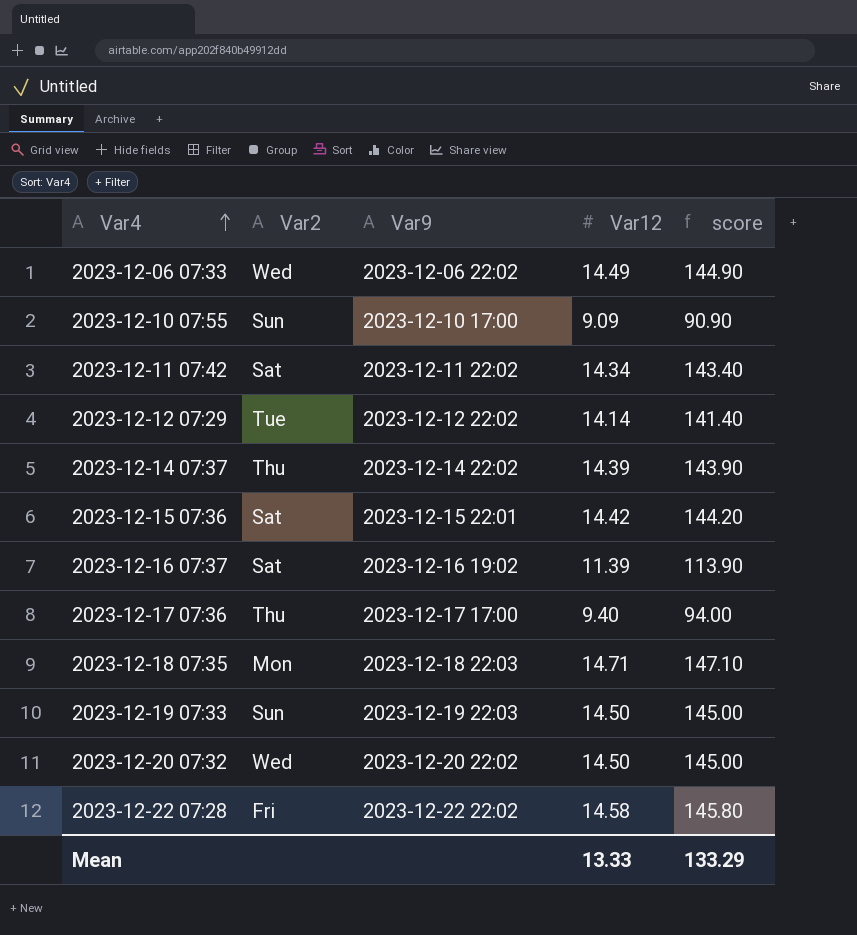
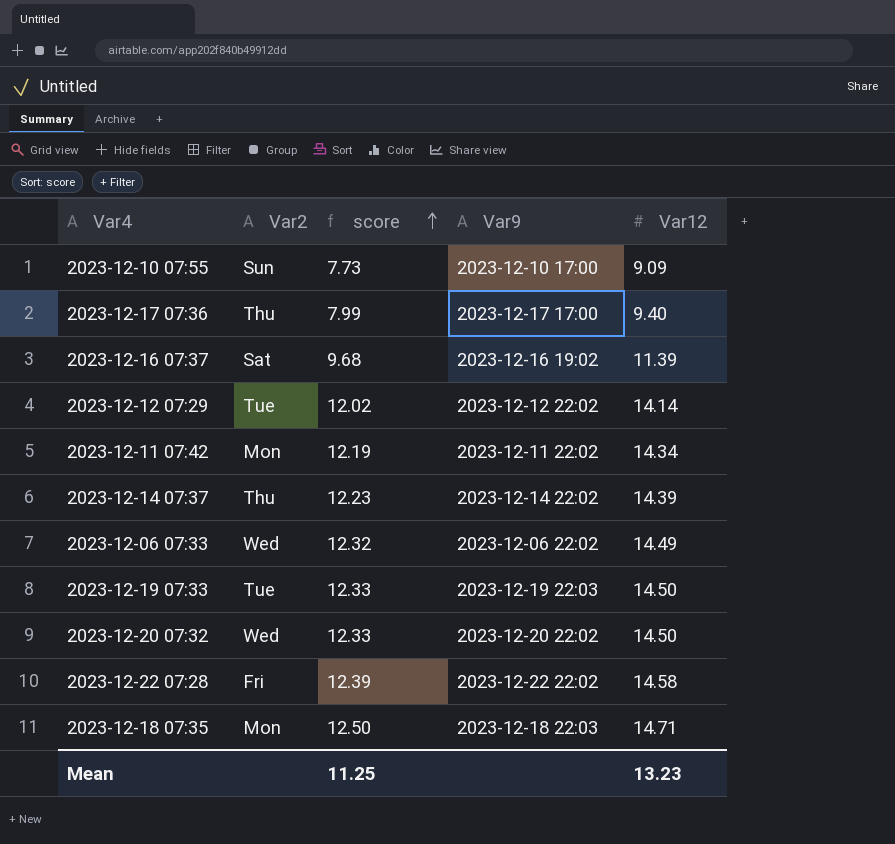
row order: Var4 ascending -> score ascending
column score | formula: [Var12] * 10 -> [Var12] * 0.85
column score | position: 5 -> 3
row 2023-12-15 07:36: Sat | 2023-12-15 22:01 | 14.42 | 144.20 -> none
2023-12-11 07:42 | Var2: Sat -> Mon
2023-12-19 07:33 | Var2: Sun -> Tue
Mean | score: 133.29 -> 11.25
Mean | Var12: 13.33 -> 13.23

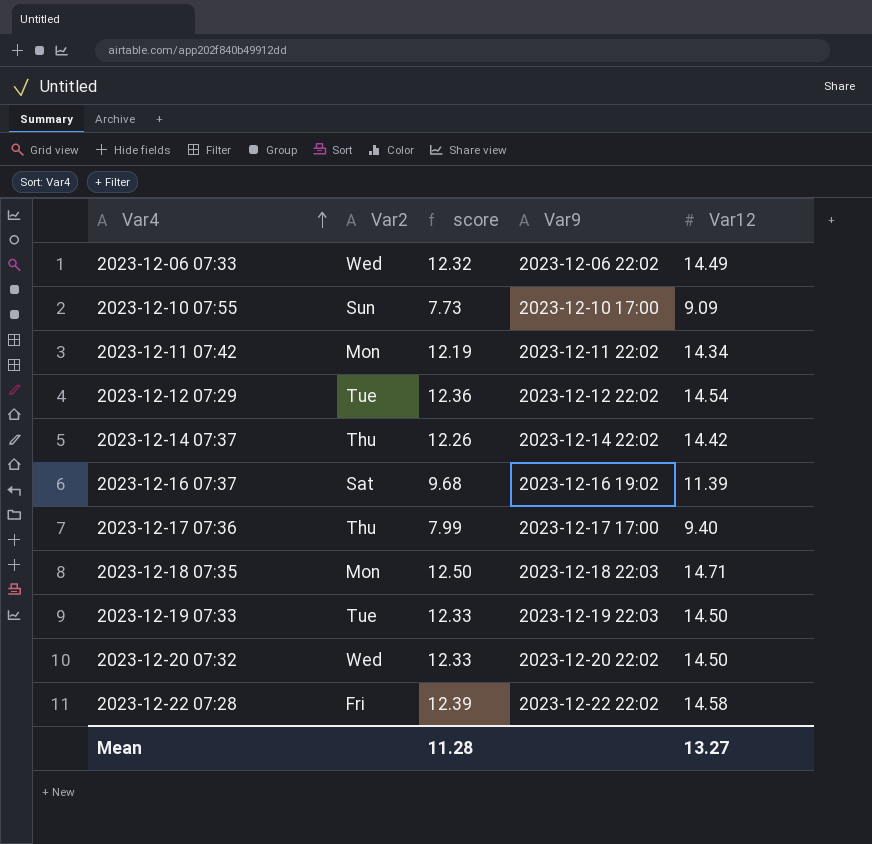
row order: score ascending -> Var4 ascending
2023-12-12 07:29 | score: 12.02 -> 12.36
2023-12-12 07:29 | Var12: 14.14 -> 14.54
2023-12-14 07:37 | score: 12.23 -> 12.26
2023-12-14 07:37 | Var12: 14.39 -> 14.42
Mean | score: 11.25 -> 11.28
Mean | Var12: 13.23 -> 13.27

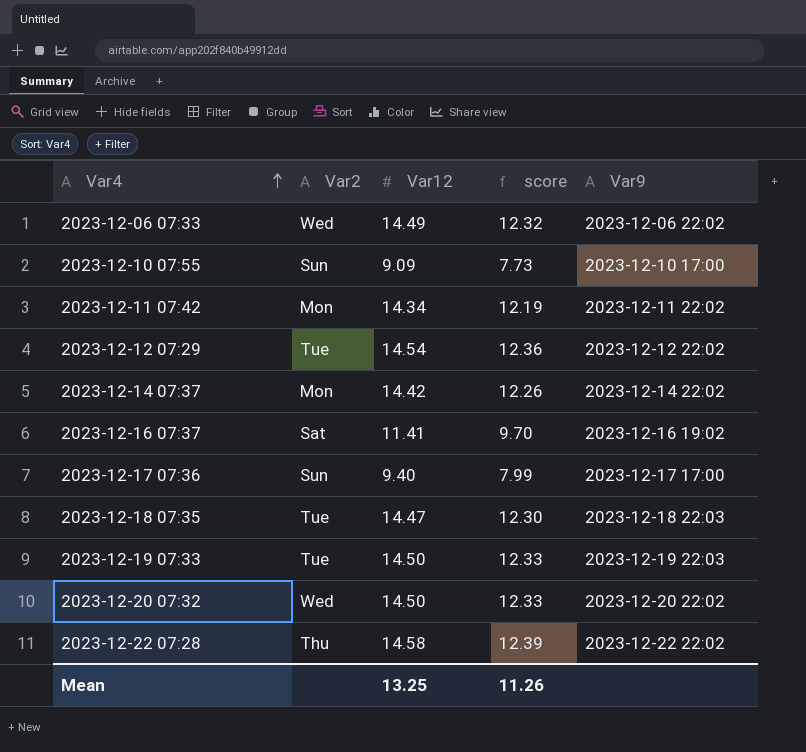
column Var12 | position: 5 -> 3
2023-12-14 07:37 | Var2: Thu -> Mon
2023-12-16 07:37 | Var12: 11.39 -> 11.41
2023-12-16 07:37 | score: 9.68 -> 9.70
2023-12-17 07:36 | Var2: Thu -> Sun
2023-12-18 07:35 | Var2: Mon -> Tue
2023-12-18 07:35 | Var12: 14.71 -> 14.47
2023-12-18 07:35 | score: 12.50 -> 12.30
2023-12-22 07:28 | Var2: Fri -> Thu
Mean | Var12: 13.27 -> 13.25
Mean | score: 11.28 -> 11.26

